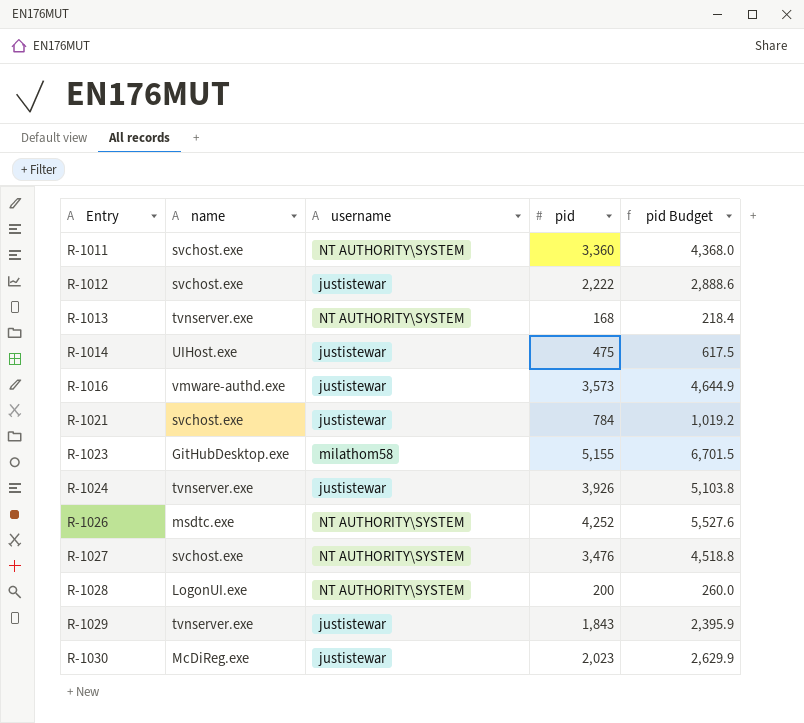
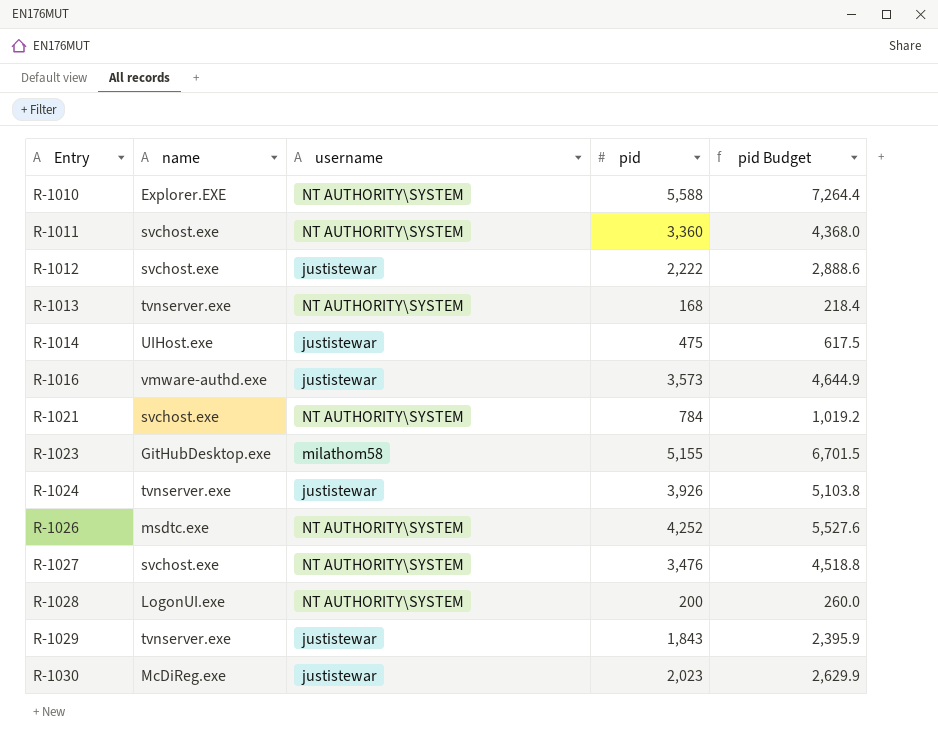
row R-1010: none -> Explorer.EXE | NT AUTHORITY\SYSTEM | 5,588 | 7,264.4
R-1021 | username: justistewar -> NT AUTHORITY\SYSTEM

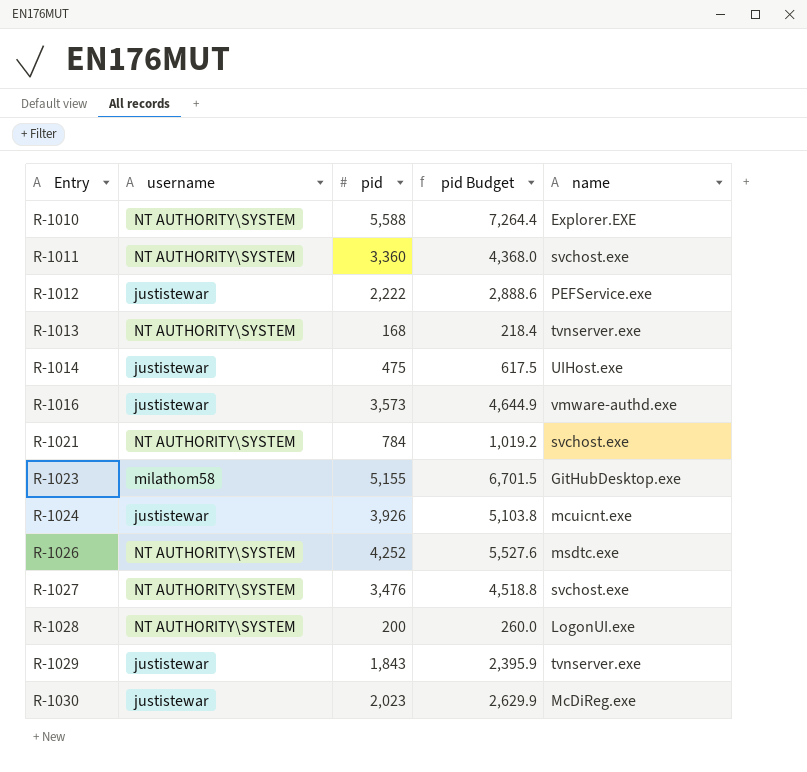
column name | position: 2 -> 5
R-1012 | name: svchost.exe -> PEFService.exe
R-1024 | name: tvnserver.exe -> mcuicnt.exe

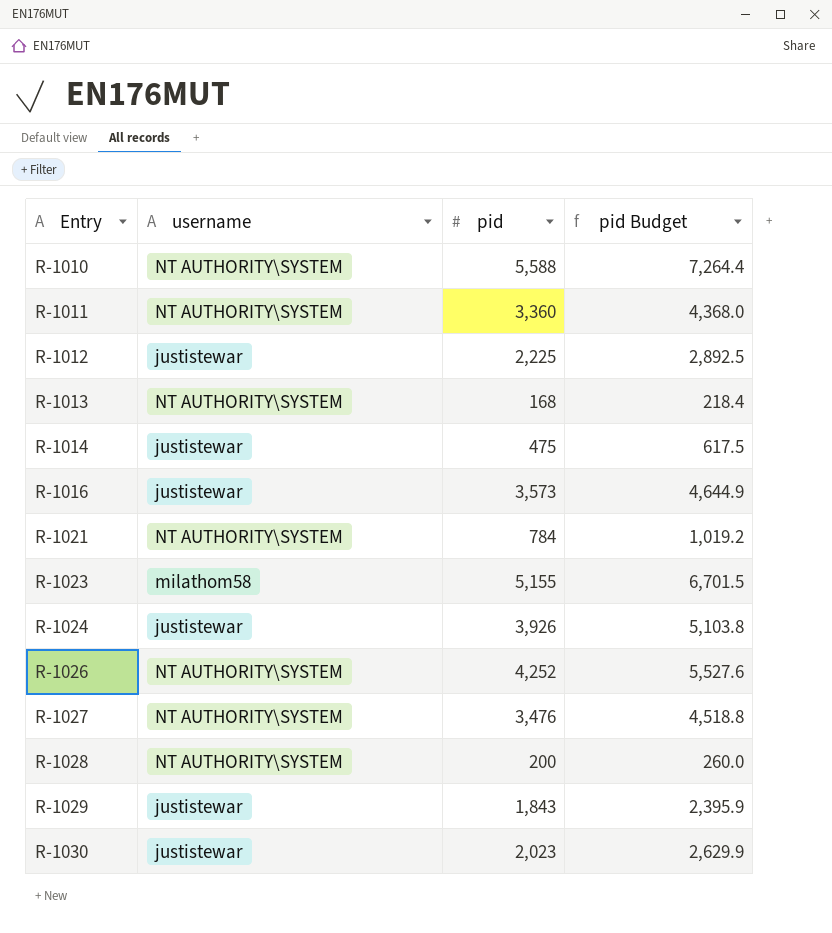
column name | position: 5 -> none
R-1012 | pid: 2,222 -> 2,225
R-1012 | pid Budget: 2,888.6 -> 2,892.5

